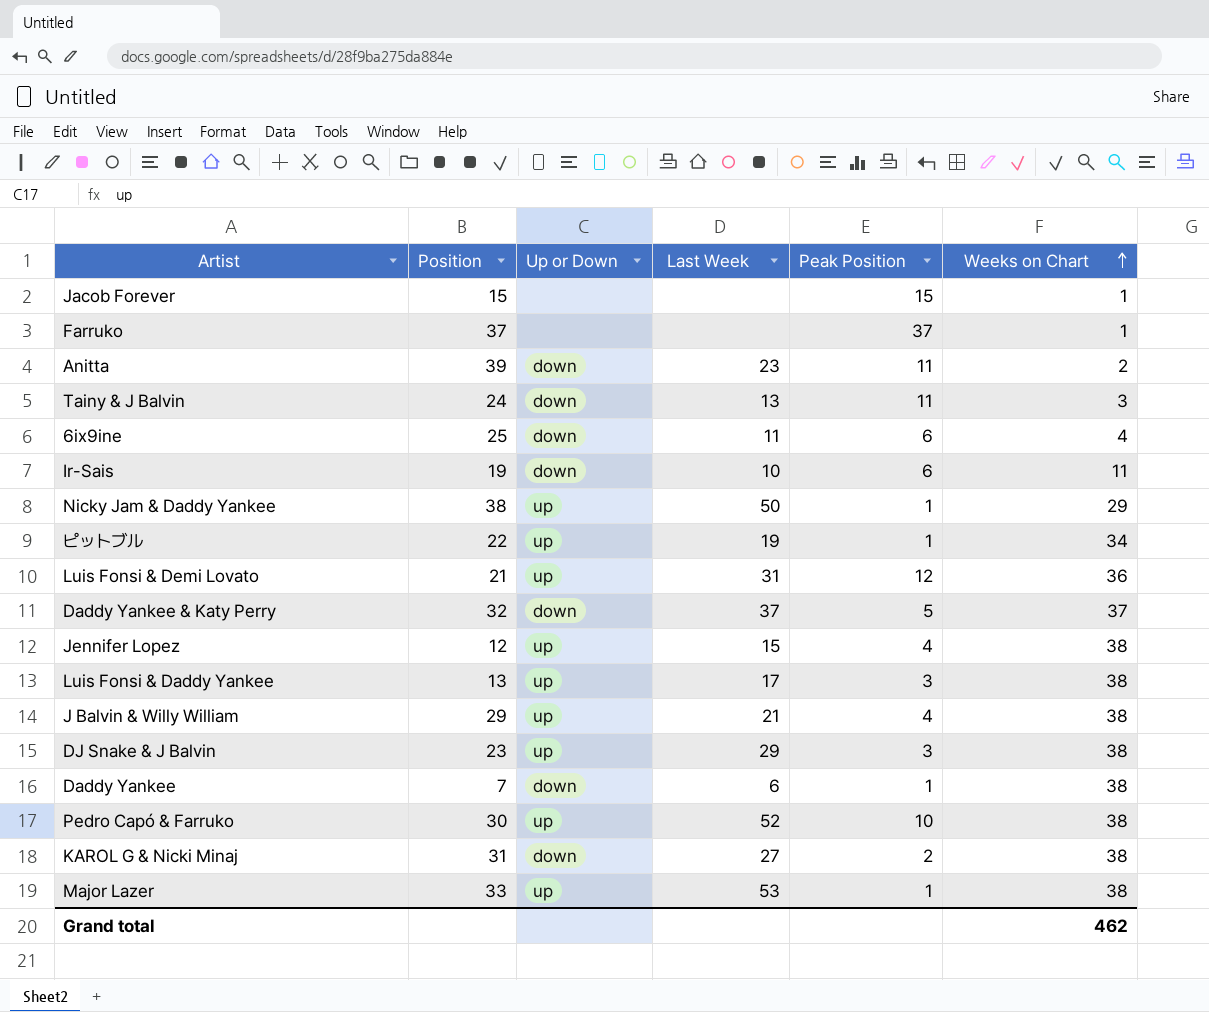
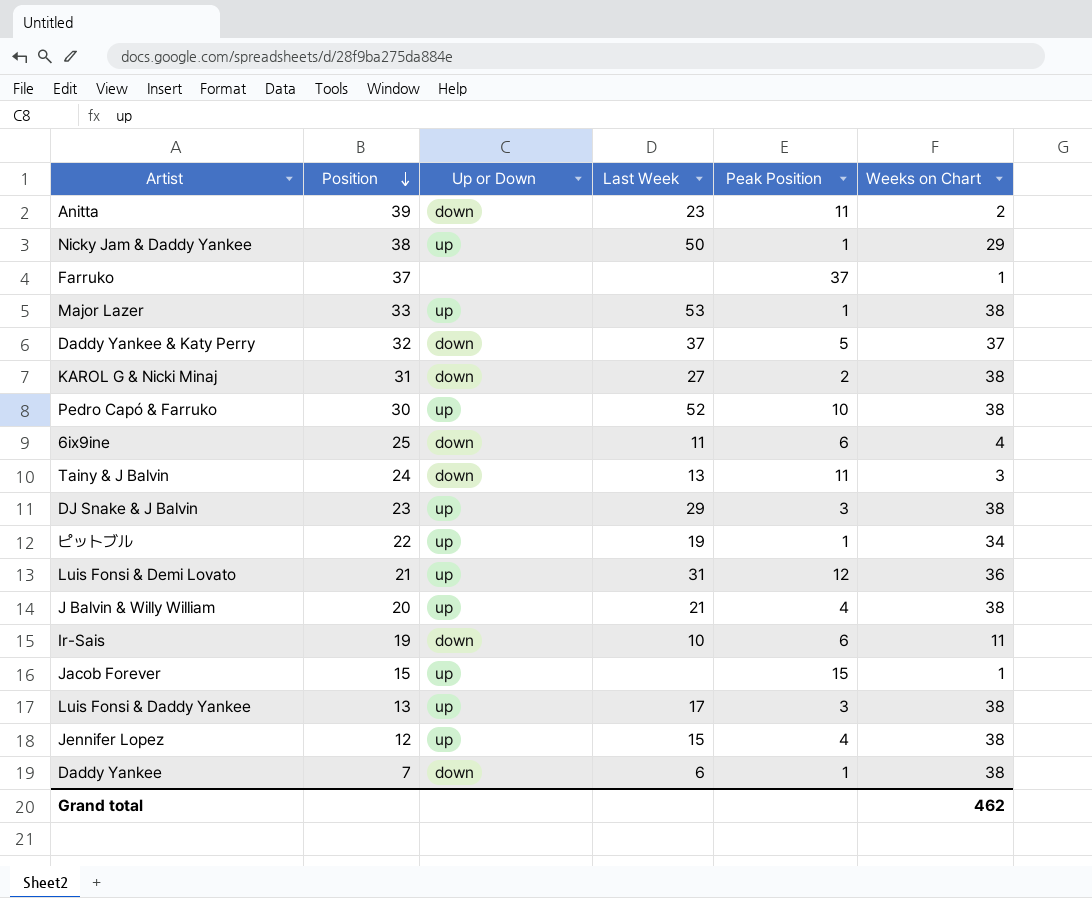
row order: Weeks on Chart ascending -> Position descending
J Balvin & Willy William | Position: 29 -> 20
Jacob Forever | Up or Down: none -> up

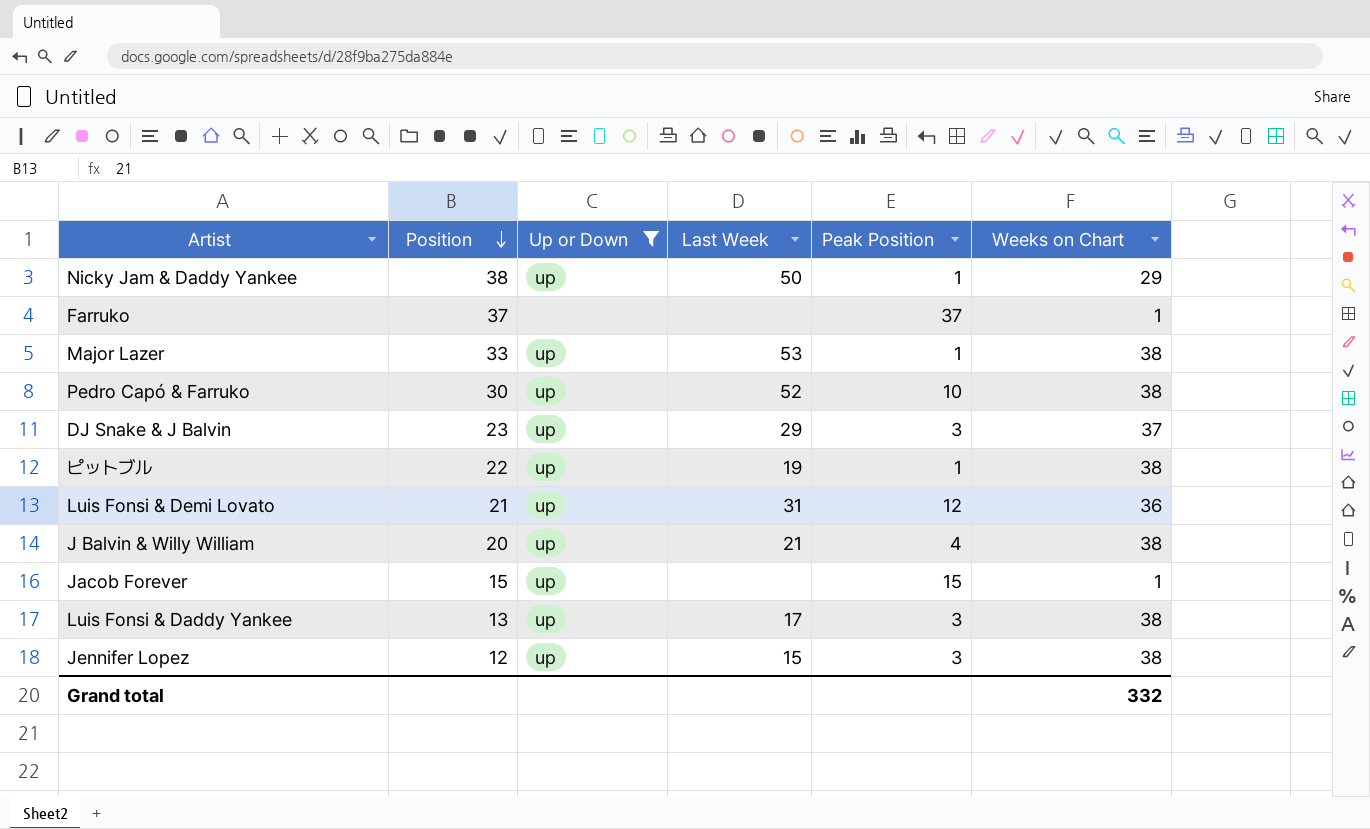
filter: none -> Up or Down != down
DJ Snake & J Balvin | Weeks on Chart: 38 -> 37
ピットブル | Weeks on Chart: 34 -> 38
Jennifer Lopez | Peak Position: 4 -> 3
Grand total | Weeks on Chart: 462 -> 332

